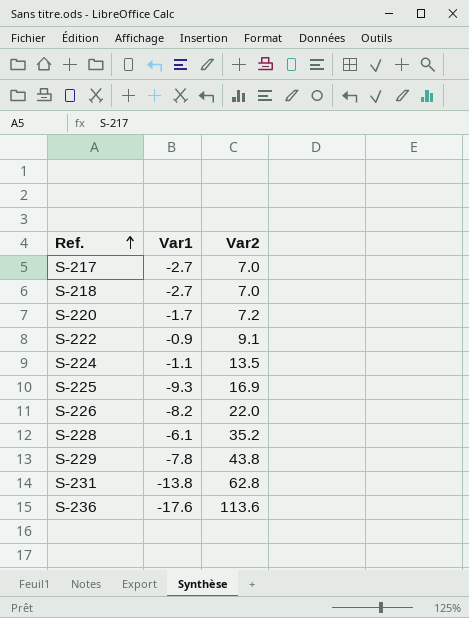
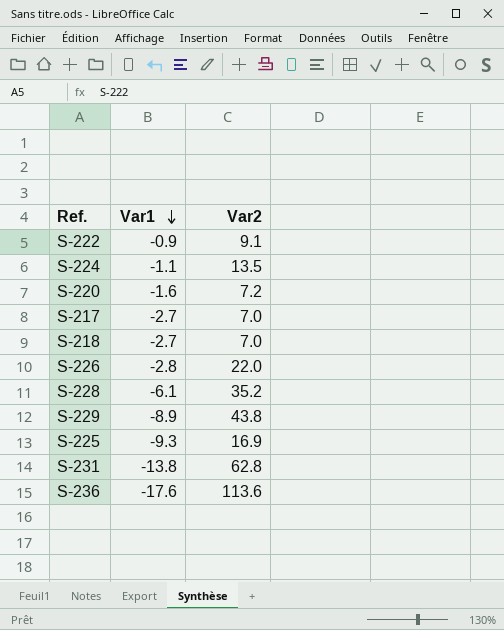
row order: Ref. ascending -> Var1 descending
S-220 | Var1: -1.7 -> -1.6
S-226 | Var1: -8.2 -> -2.8
S-229 | Var1: -7.8 -> -8.9

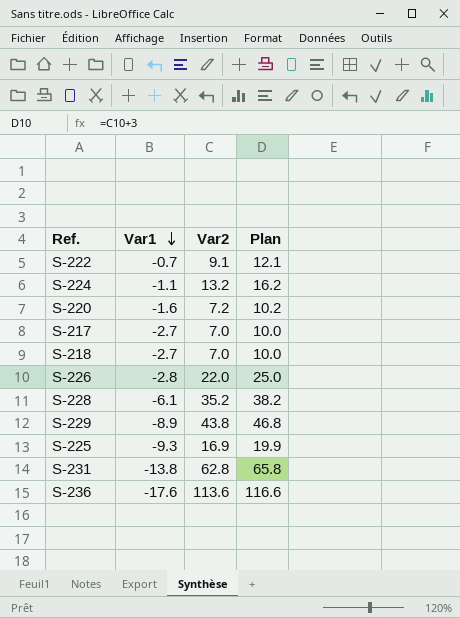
column Plan | formula: none -> [Var2] + 3
S-222 | Var1: -0.9 -> -0.7
S-224 | Var2: 13.5 -> 13.2

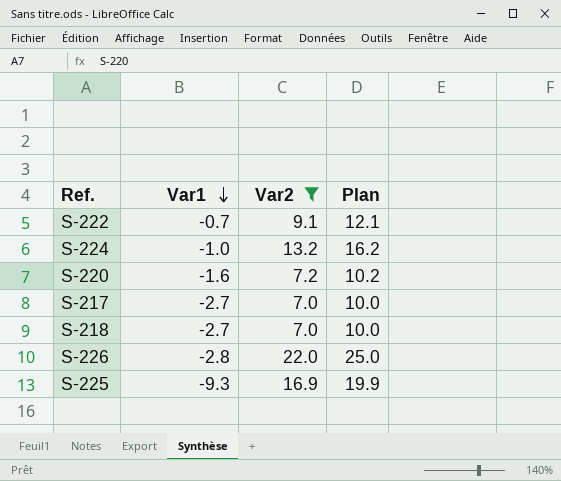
filter: none -> Var2 <= 22.0
S-224 | Var1: -1.1 -> -1.0

